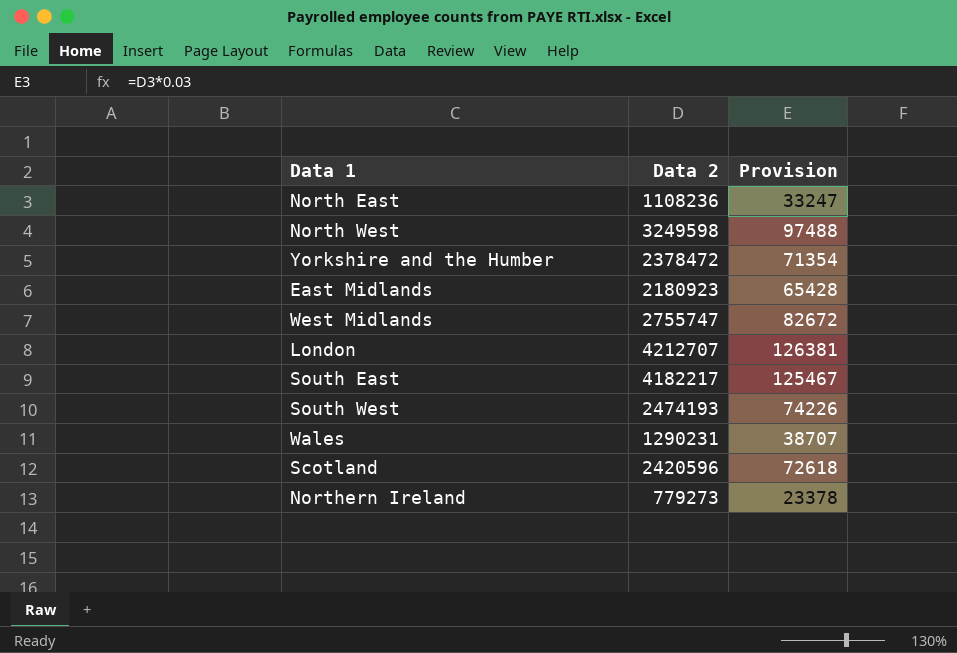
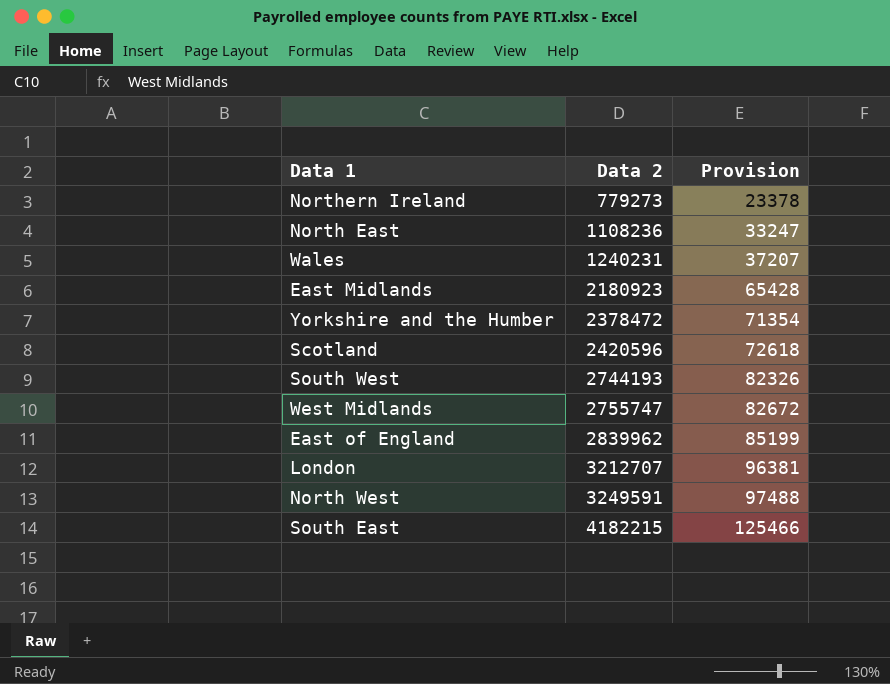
row order: none -> Data 2 ascending
Wales | Data 2: 1290231 -> 1240231
Wales | Provision: 38707 -> 37207
South West | Data 2: 2474193 -> 2744193
South West | Provision: 74226 -> 82326
row East of England: none -> 2839962 | 85199
London | Data 2: 4212707 -> 3212707
London | Provision: 126381 -> 96381
North West | Data 2: 3249598 -> 3249591
South East | Data 2: 4182217 -> 4182215
South East | Provision: 125467 -> 125466

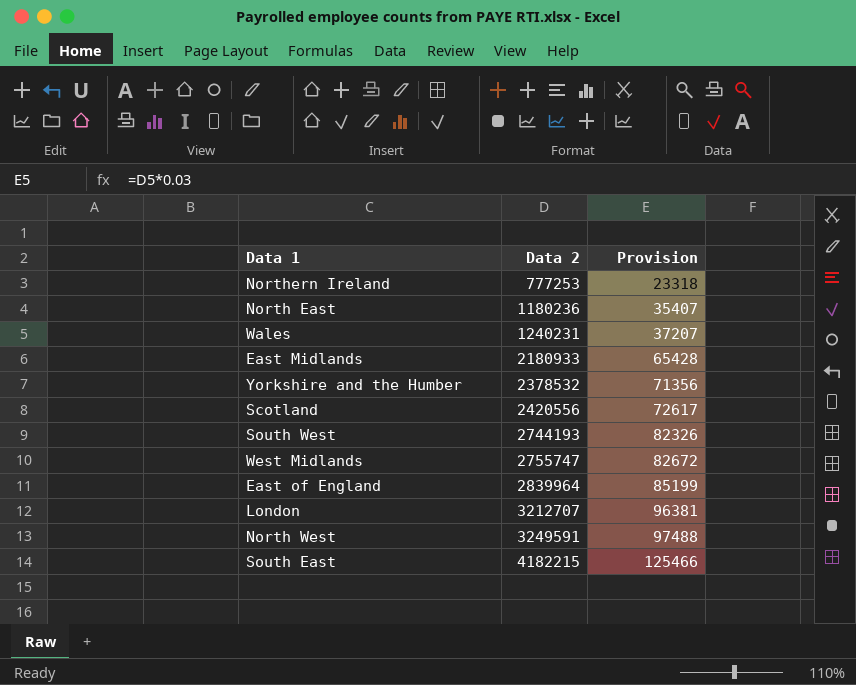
Northern Ireland | Data 2: 779273 -> 777253
Northern Ireland | Provision: 23378 -> 23318
North East | Data 2: 1108236 -> 1180236
North East | Provision: 33247 -> 35407
East Midlands | Data 2: 2180923 -> 2180933
Yorkshire and the Humber | Data 2: 2378472 -> 2378532
Yorkshire and the Humber | Provision: 71354 -> 71356
Scotland | Data 2: 2420596 -> 2420556
Scotland | Provision: 72618 -> 72617
East of England | Data 2: 2839962 -> 2839964

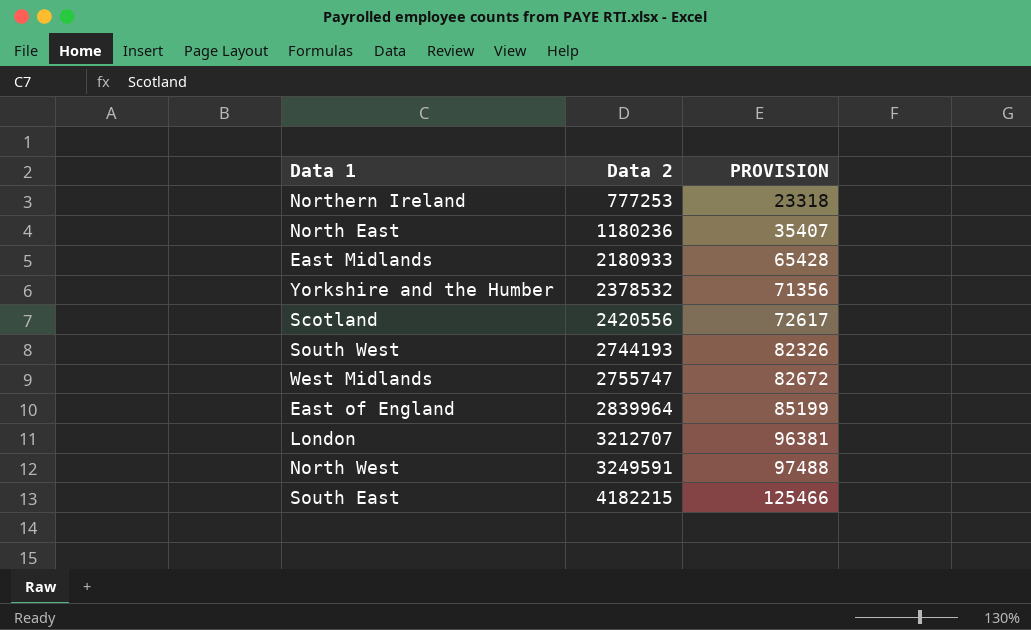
column name: Provision -> PROVISION
row Wales: 1240231 | 37207 -> none

